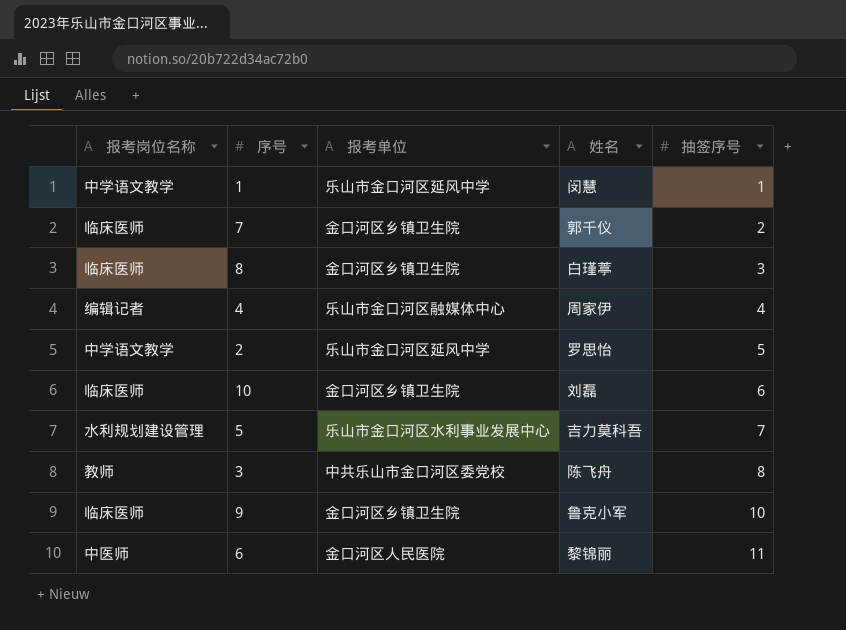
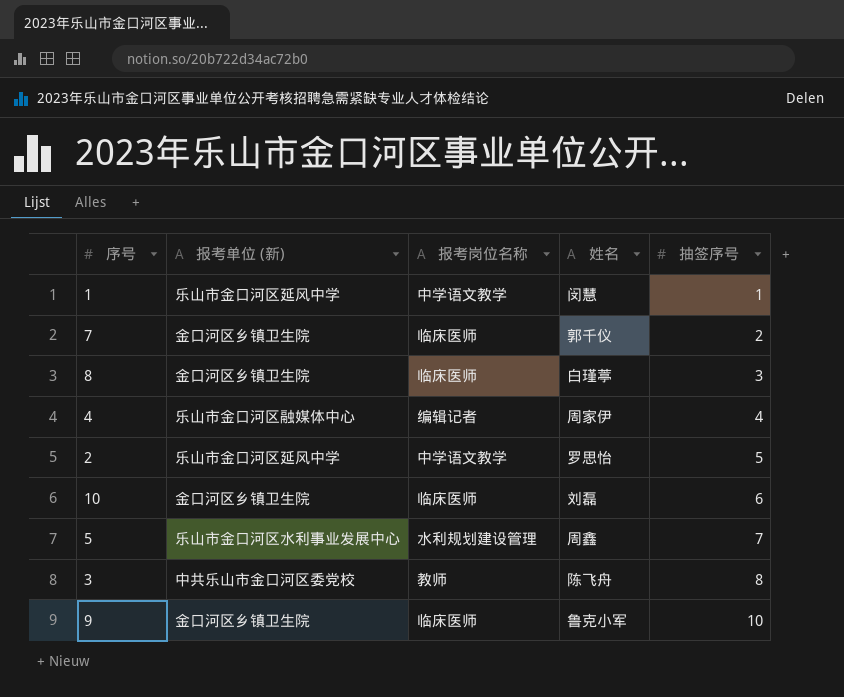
column name: 报考单位 -> 报考单位 (新)
column 报考岗位名称 | position: 1 -> 3
row 6: 中医师 | 金口河区人民医院 | 黎锦丽 | 11 -> none
5 | 姓名: 吉力莫科吾 -> 周鑫

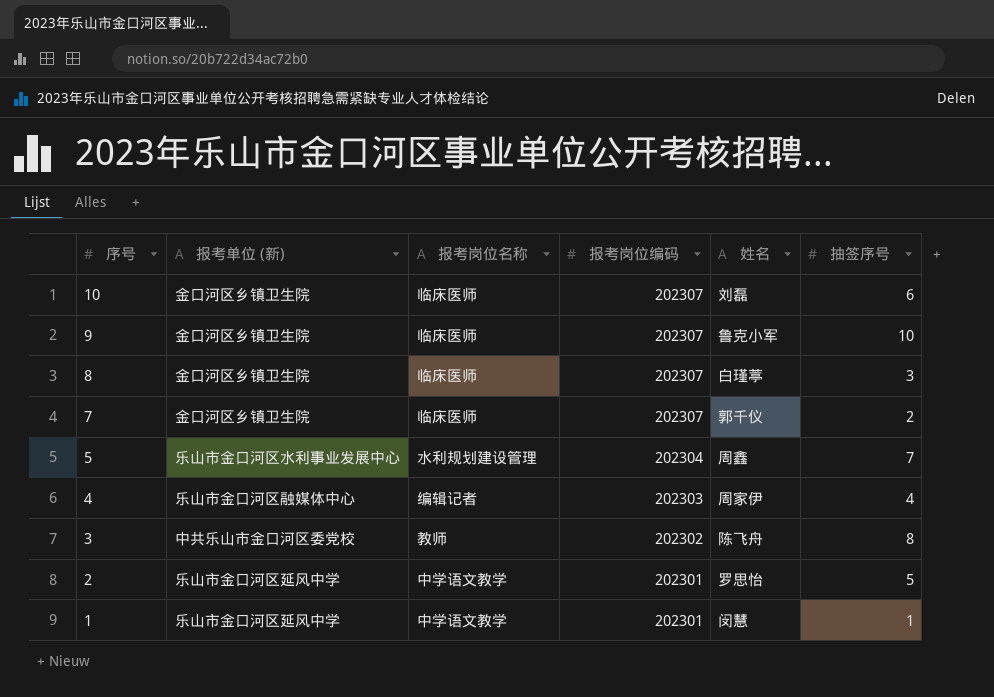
row order: 抽签序号 ascending -> 序号 descending
column 报考岗位编码 | position: none -> 4

